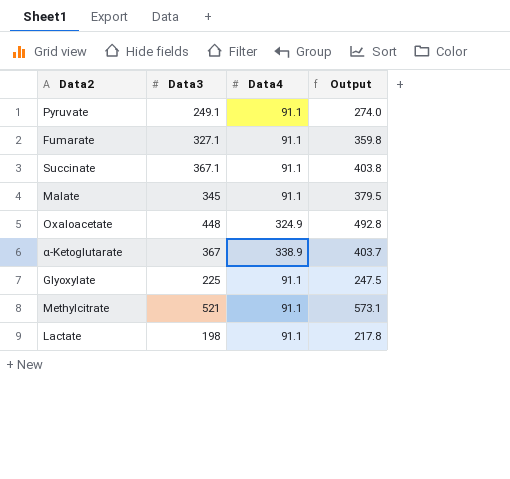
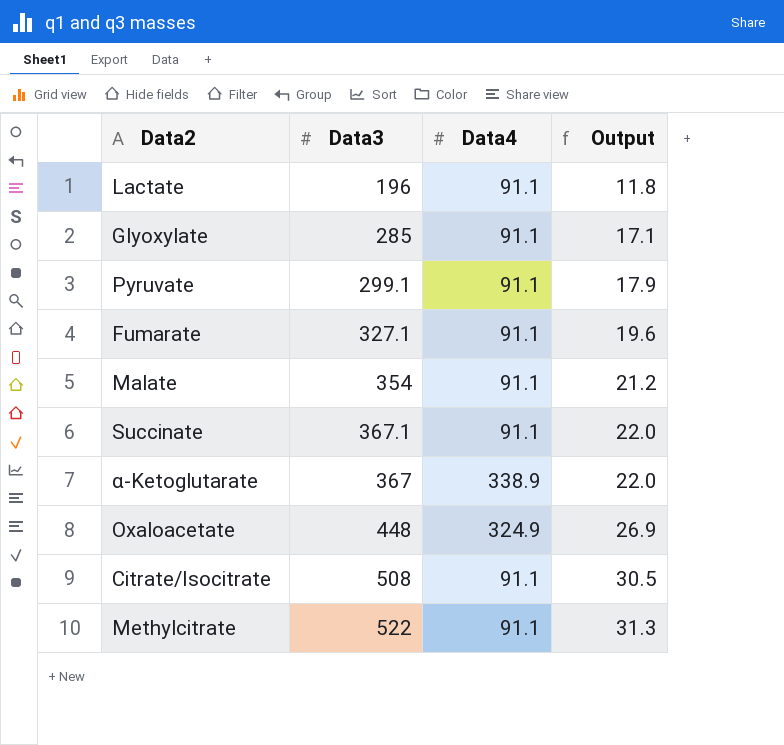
row order: none -> Output ascending
column Output | formula: [Data3] * 1.1 -> [Data3] * 0.06
Lactate | Data3: 198 -> 196
Glyoxylate | Data3: 225 -> 285
Pyruvate | Data3: 249.1 -> 299.1
Malate | Data3: 345 -> 354
row Citrate/Isocitrate: none -> 508 | 91.1 | 30.5
Methylcitrate | Data3: 521 -> 522

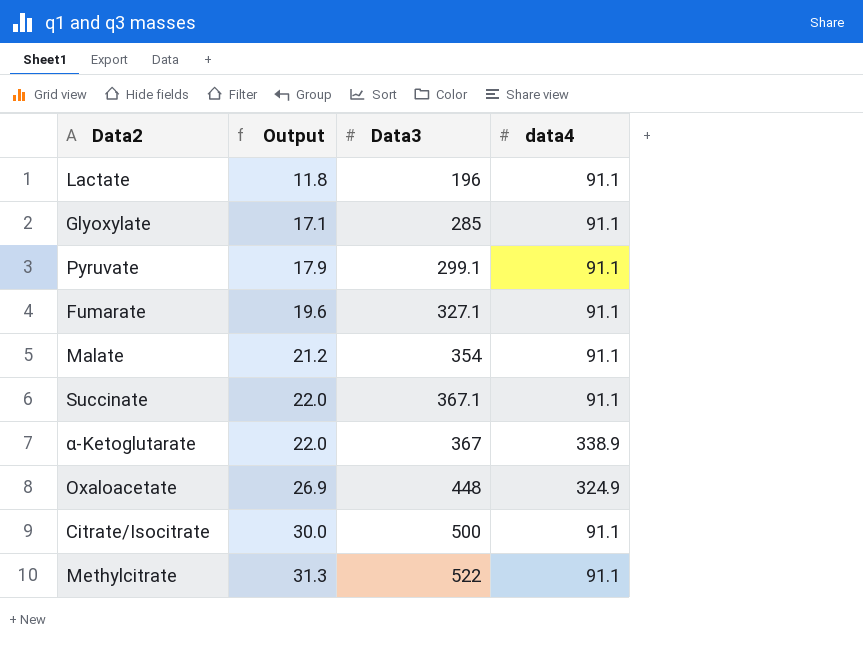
column Output | position: 4 -> 2
column name: Data4 -> data4
Citrate/Isocitrate | Output: 30.5 -> 30.0
Citrate/Isocitrate | Data3: 508 -> 500

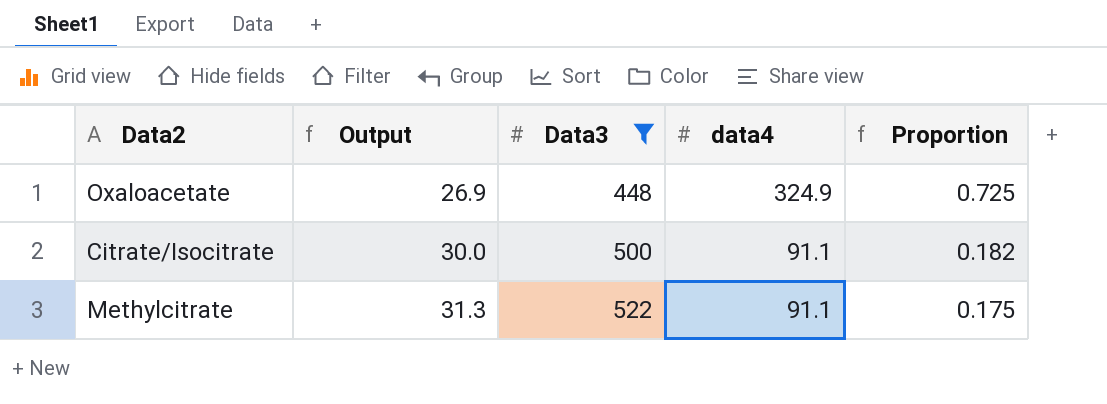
filter: none -> Data3 >= 448
column Proportion | formula: none -> [data4] / [Data3]

